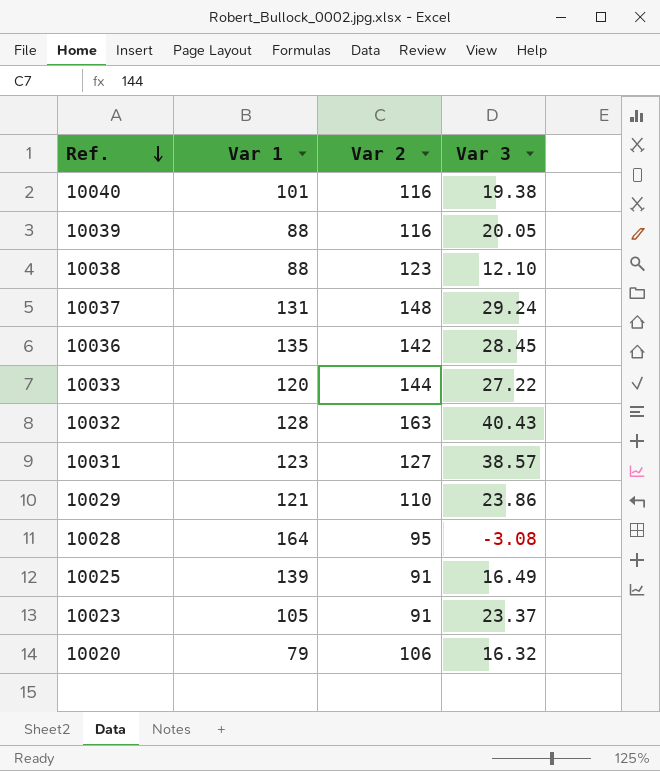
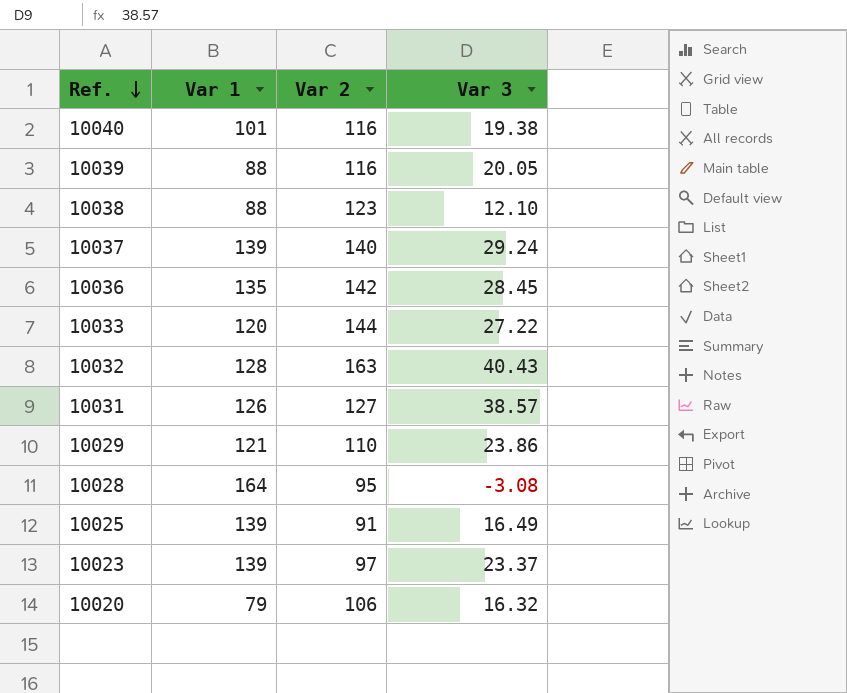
10037 | Var 1: 131 -> 139
10037 | Var 2: 148 -> 140
10031 | Var 1: 123 -> 126
10023 | Var 1: 105 -> 139
10023 | Var 2: 91 -> 97

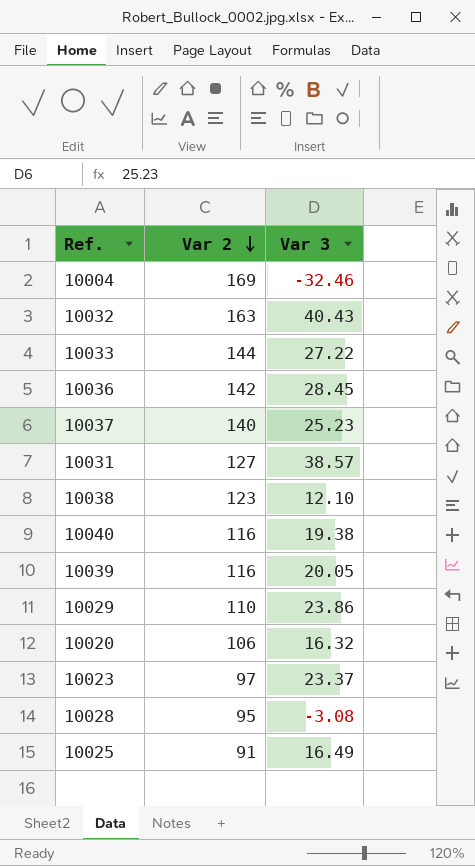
row order: Ref. descending -> Var 2 descending
column Var 1 | position: 2 -> none
row 10004: none -> 169 | -32.46
10037 | Var 3: 29.24 -> 25.23

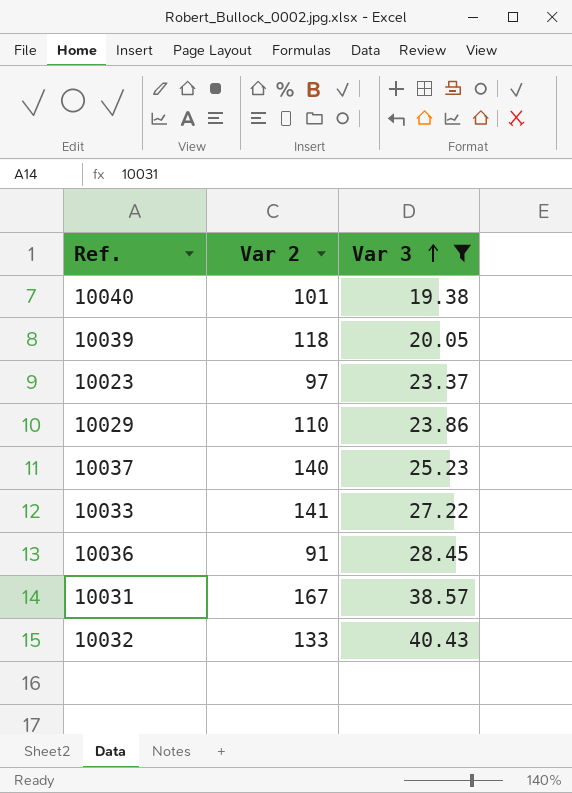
filter: none -> Var 3 >= 19.38
row order: Var 2 descending -> Var 3 ascending
10040 | Var 2: 116 -> 101
10039 | Var 2: 116 -> 118
10033 | Var 2: 144 -> 141
10036 | Var 2: 142 -> 91
10031 | Var 2: 127 -> 167
10032 | Var 2: 163 -> 133

